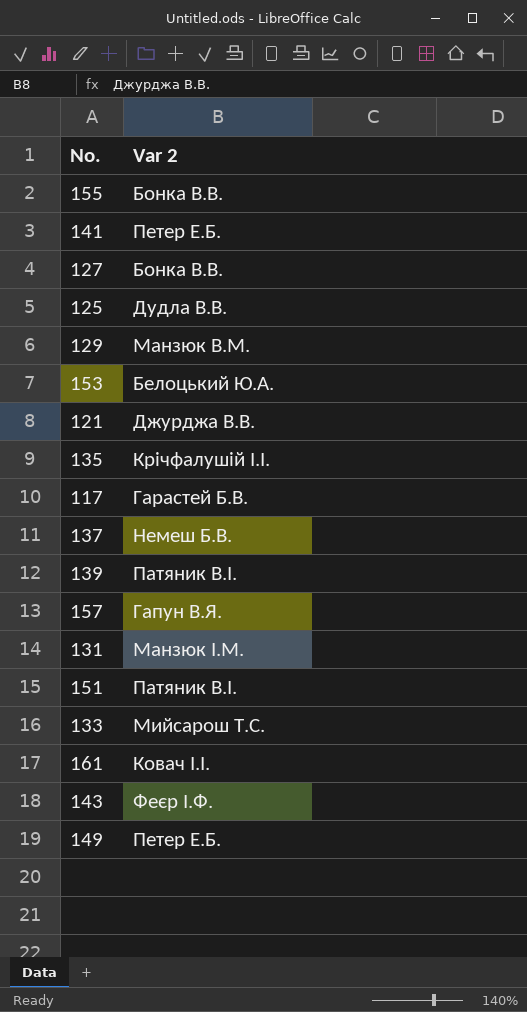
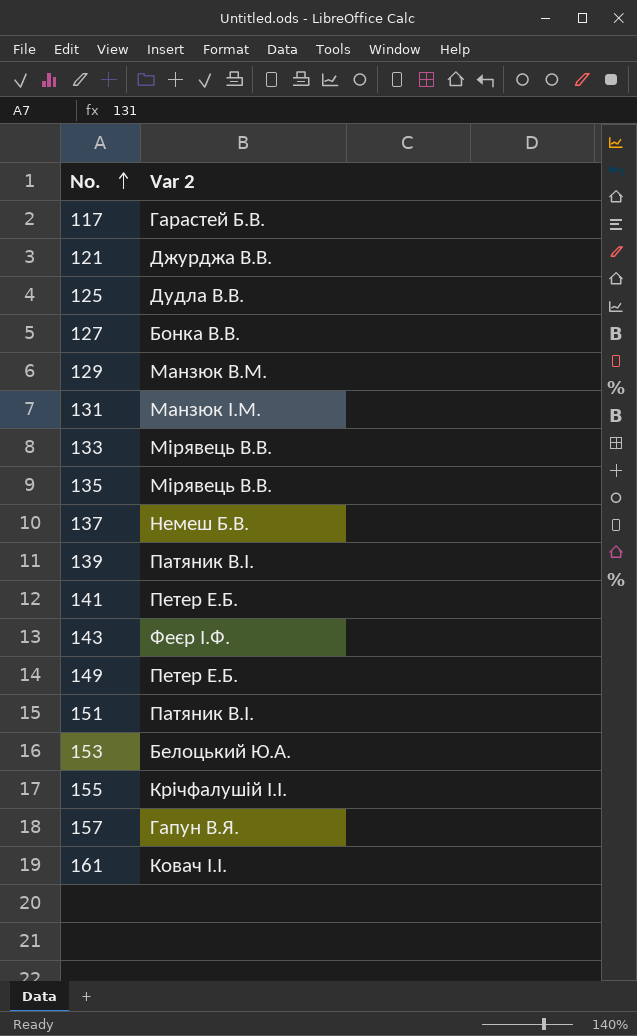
row order: none -> No. ascending
133 | Var 2: Мийсарош Т.С. -> Мірявець В.В.
135 | Var 2: Крічфалушій І.І. -> Мірявець В.В.
155 | Var 2: Бонка В.В. -> Крічфалушій І.І.

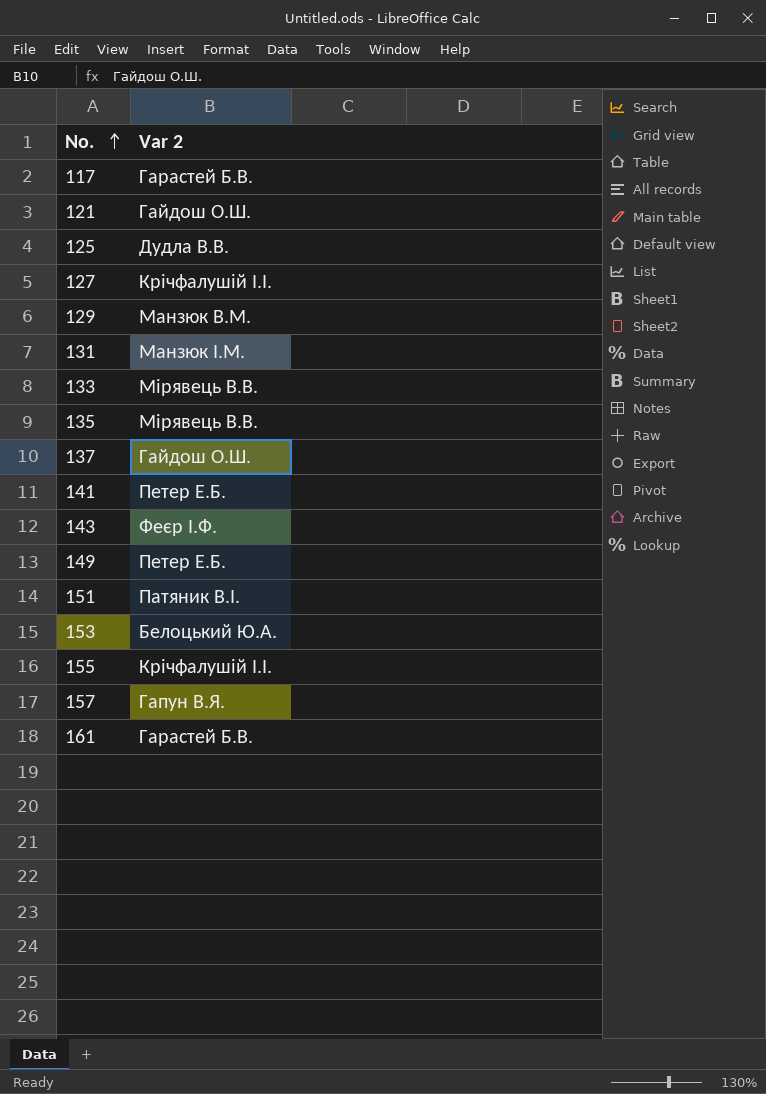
row 139: Патяник В.І. -> none
121 | Var 2: Джурджа В.В. -> Гайдош О.Ш.
127 | Var 2: Бонка В.В. -> Крічфалушій І.І.
137 | Var 2: Немеш Б.В. -> Гайдош О.Ш.
161 | Var 2: Ковач І.І. -> Гарастей Б.В.

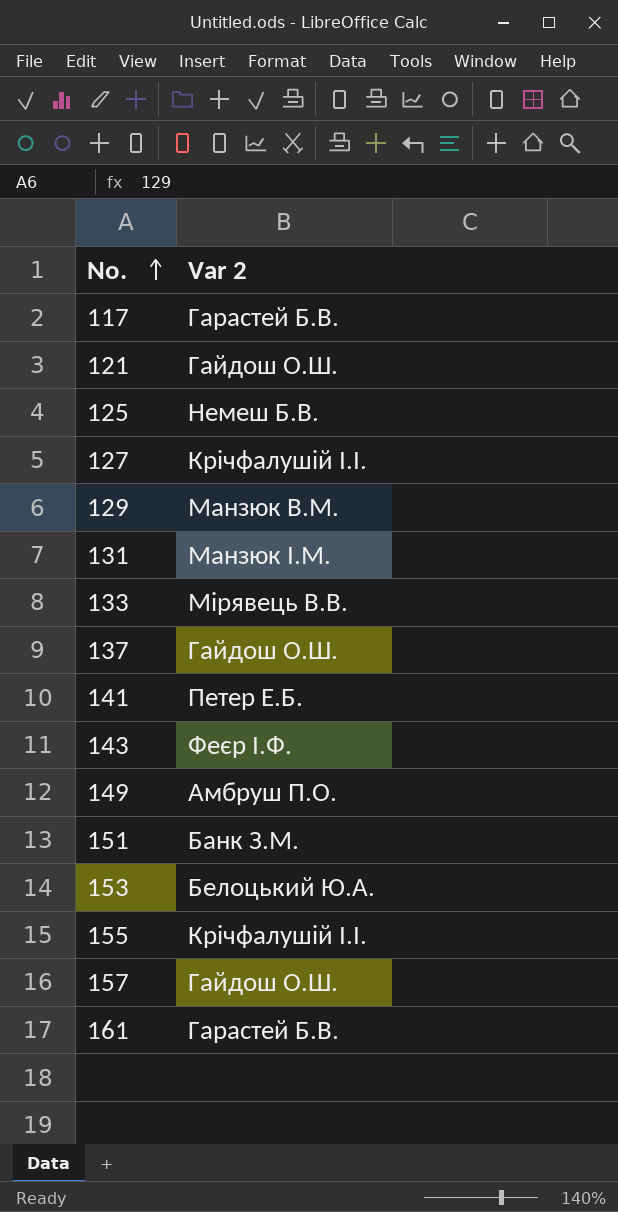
row 135: Мірявець В.В. -> none
125 | Var 2: Дудла В.В. -> Немеш Б.В.
149 | Var 2: Петер Е.Б. -> Амбруш П.О.
151 | Var 2: Патяник В.І. -> Банк З.М.
157 | Var 2: Гапун В.Я. -> Гайдош О.Ш.

